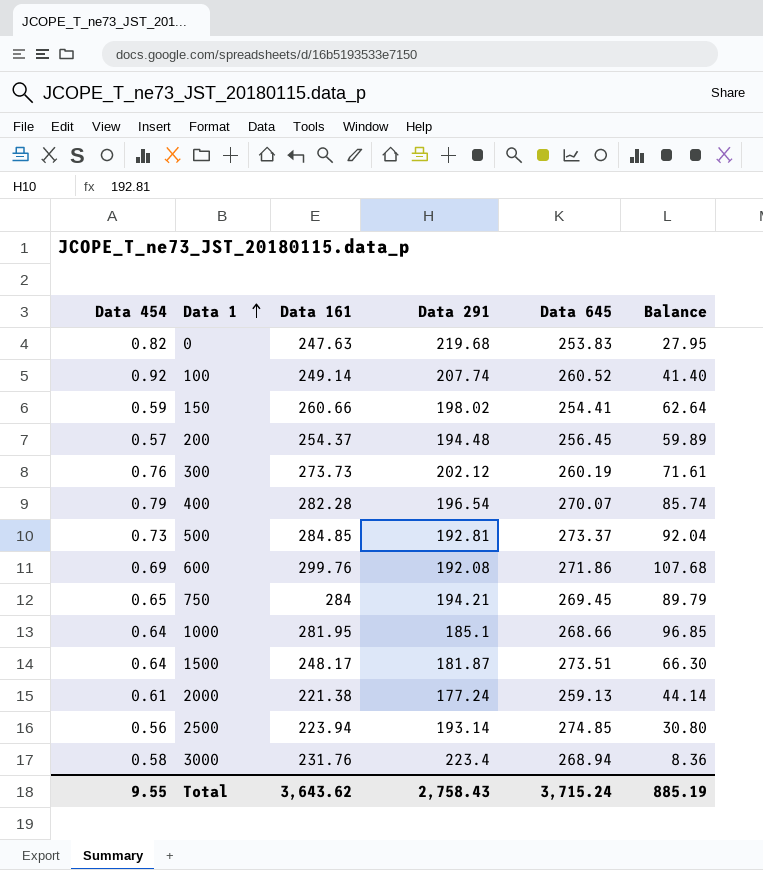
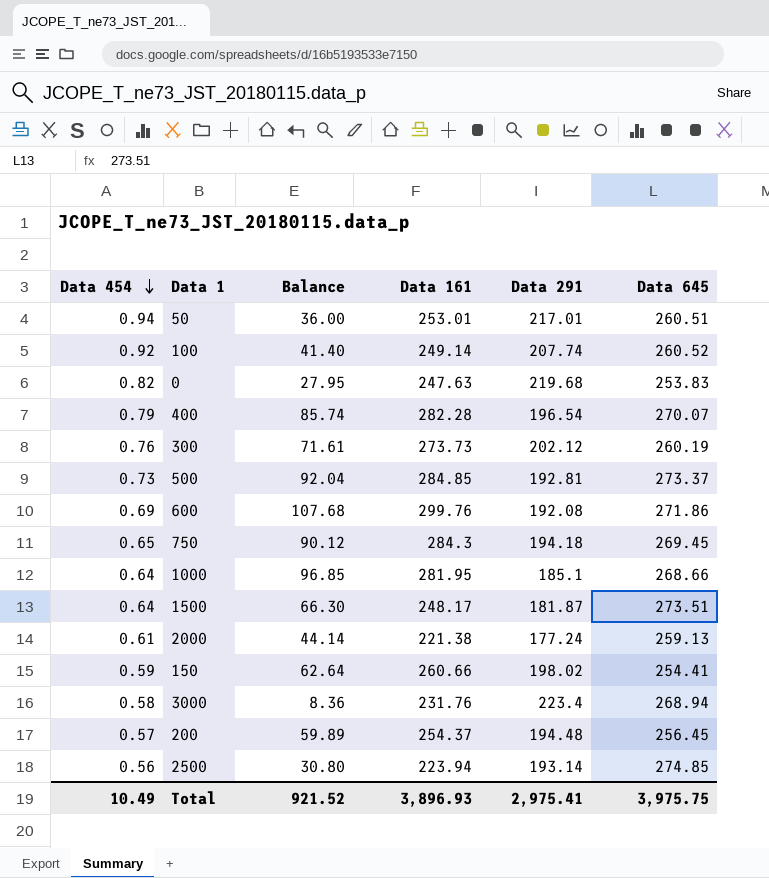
row order: Data 1 ascending -> Data 454 descending
column Balance | position: 6 -> 3
row 50: none -> 0.94 | 36.00 | 253.01 | 217.01 | 260.51
750 | Balance: 89.79 -> 90.12
750 | Data 161: 284 -> 284.3
750 | Data 291: 194.21 -> 194.18
Total | Data 454: 9.55 -> 10.49
Total | Balance: 885.19 -> 921.52
Total | Data 161: 3,643.62 -> 3,896.93
Total | Data 291: 2,758.43 -> 2,975.41
Total | Data 645: 3,715.24 -> 3,975.75

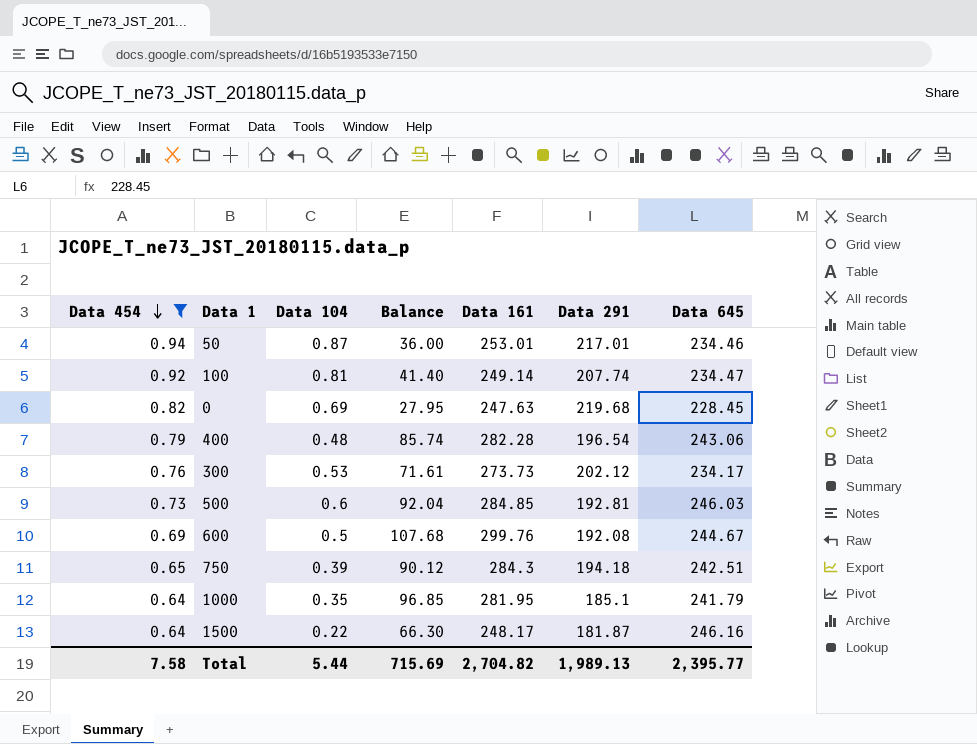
filter: none -> Data 454 >= 0.64
column Data 104 | position: none -> 3
50 | Data 645: 260.51 -> 234.46
100 | Data 645: 260.52 -> 234.47
0 | Data 645: 253.83 -> 228.45
400 | Data 645: 270.07 -> 243.06
300 | Data 645: 260.19 -> 234.17
500 | Data 645: 273.37 -> 246.03
600 | Data 645: 271.86 -> 244.67
750 | Data 645: 269.45 -> 242.51
1000 | Data 645: 268.66 -> 241.79
1500 | Data 645: 273.51 -> 246.16
Total | Data 454: 10.49 -> 7.58
Total | Balance: 921.52 -> 715.69
Total | Data 161: 3,896.93 -> 2,704.82
Total | Data 291: 2,975.41 -> 1,989.13
Total | Data 645: 3,975.75 -> 2,395.77

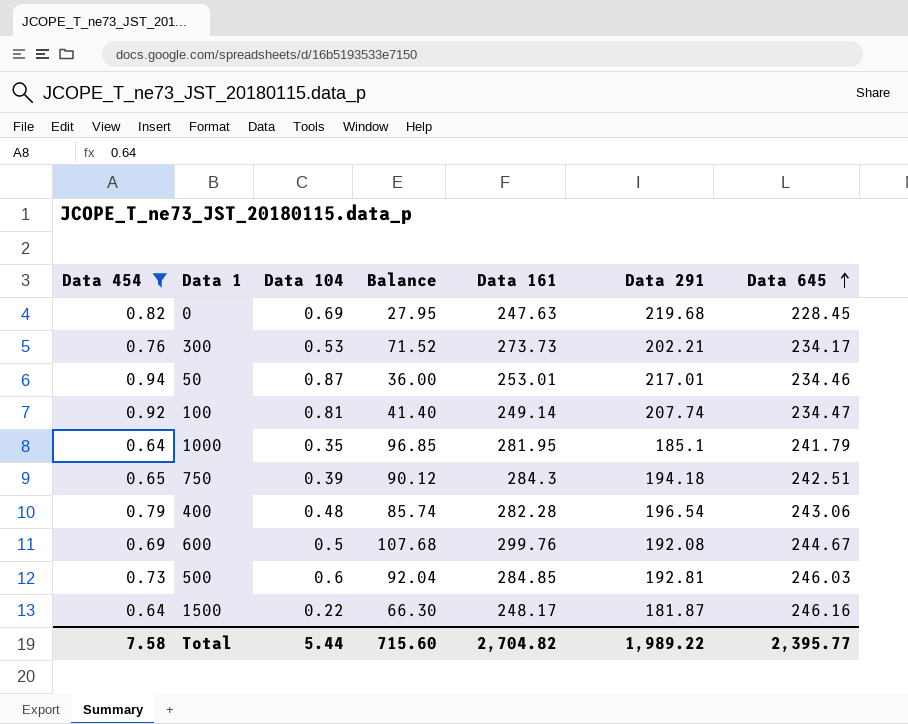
row order: Data 454 descending -> Data 645 ascending
300 | Balance: 71.61 -> 71.52
300 | Data 291: 202.12 -> 202.21
Total | Balance: 715.69 -> 715.60
Total | Data 291: 1,989.13 -> 1,989.22

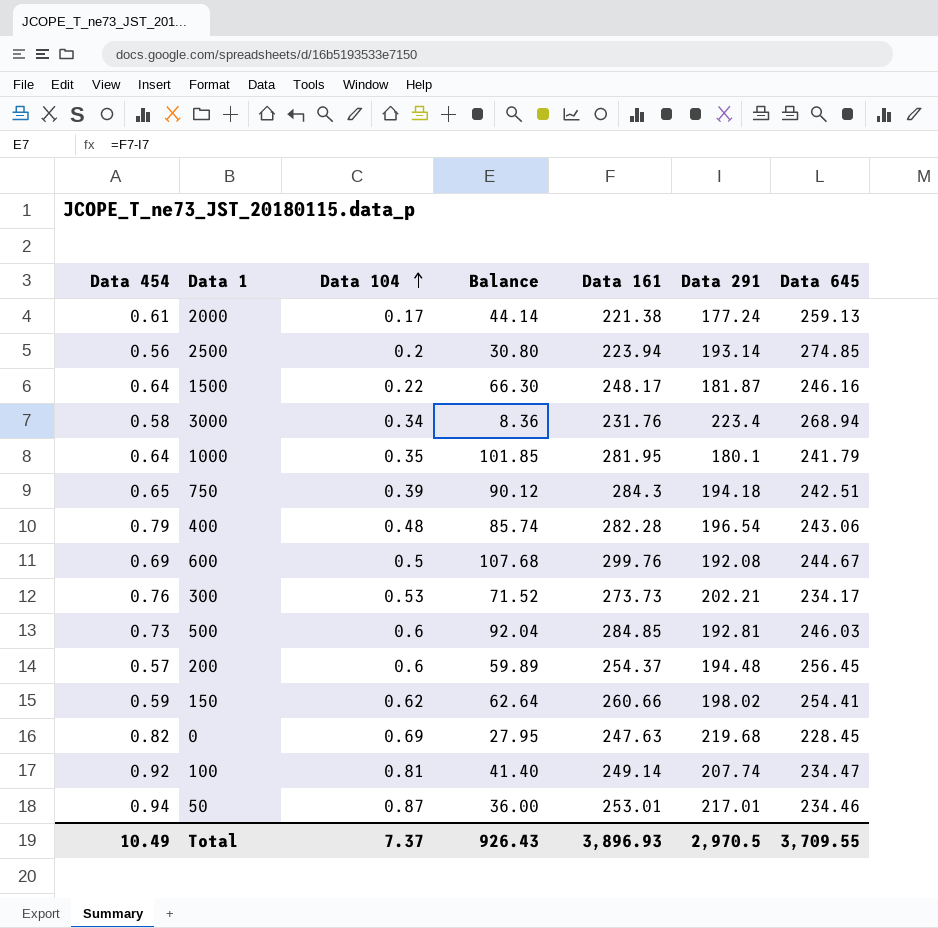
filter: Data 454 >= 0.64 -> none
row order: Data 645 ascending -> Data 104 ascending
1000 | Balance: 96.85 -> 101.85
1000 | Data 291: 185.1 -> 180.1
Total | Data 454: 7.58 -> 10.49
Total | Data 104: 5.44 -> 7.37
Total | Balance: 715.60 -> 926.43
Total | Data 161: 2,704.82 -> 3,896.93
Total | Data 291: 1,989.22 -> 2,970.5
Total | Data 645: 2,395.77 -> 3,709.55

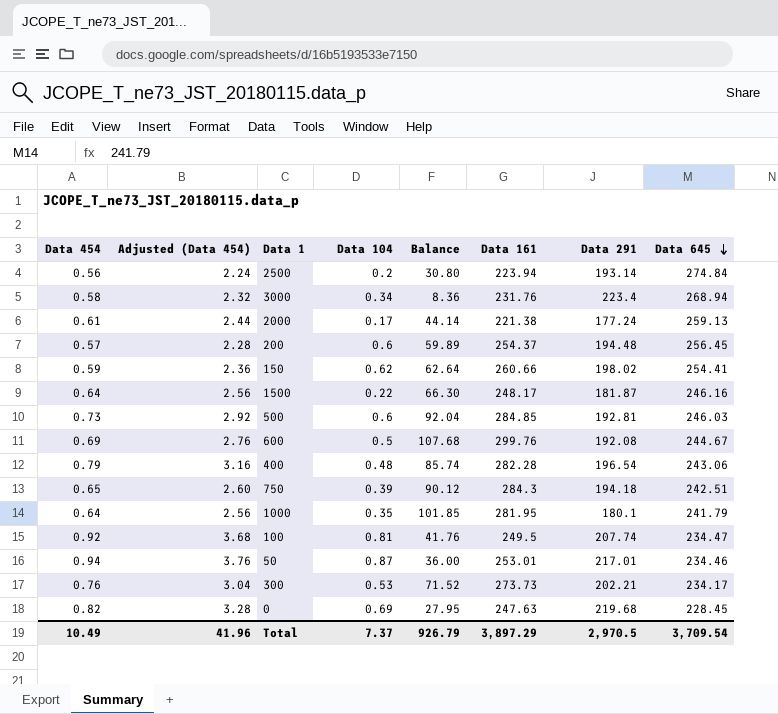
row order: Data 104 ascending -> Data 645 descending
column Adjusted (Data 454) | formula: none -> [Data 454] * 4
2500 | Data 645: 274.85 -> 274.84
100 | Balance: 41.40 -> 41.76
100 | Data 161: 249.14 -> 249.5
Total | Balance: 926.43 -> 926.79
Total | Data 161: 3,896.93 -> 3,897.29
Total | Data 645: 3,709.55 -> 3,709.54

